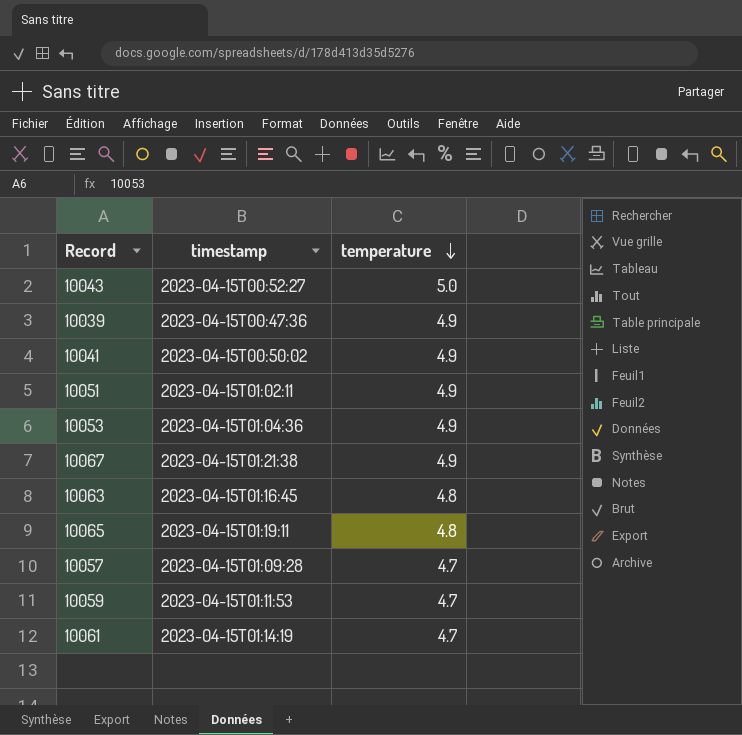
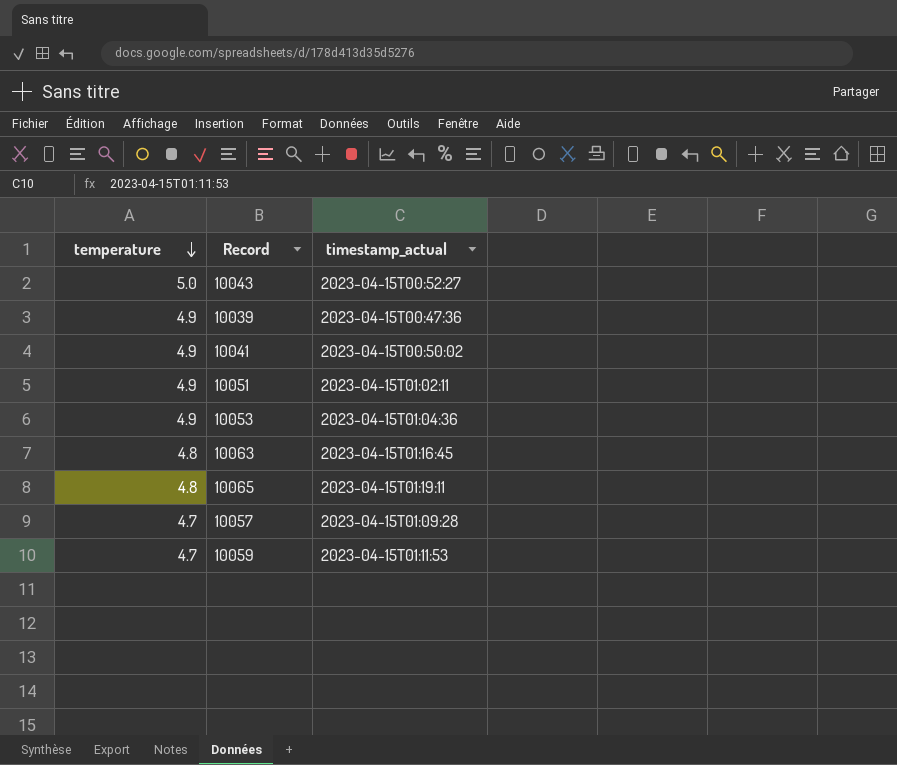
column temperature | position: 3 -> 1
column name: timestamp -> timestamp_actual
row 10067: 2023-04-15T01:21:38 | 4.9 -> none
row 10061: 2023-04-15T01:14:19 | 4.7 -> none

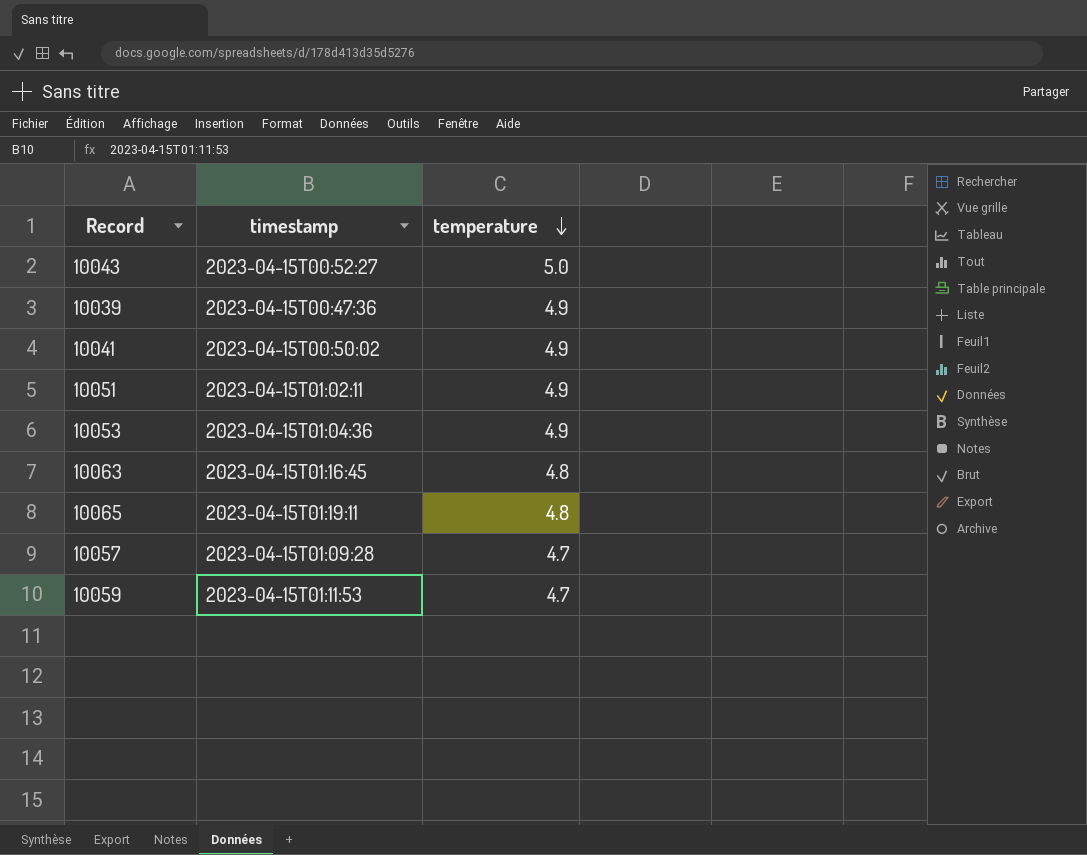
column name: timestamp_actual -> timestamp
column temperature | position: 1 -> 3

